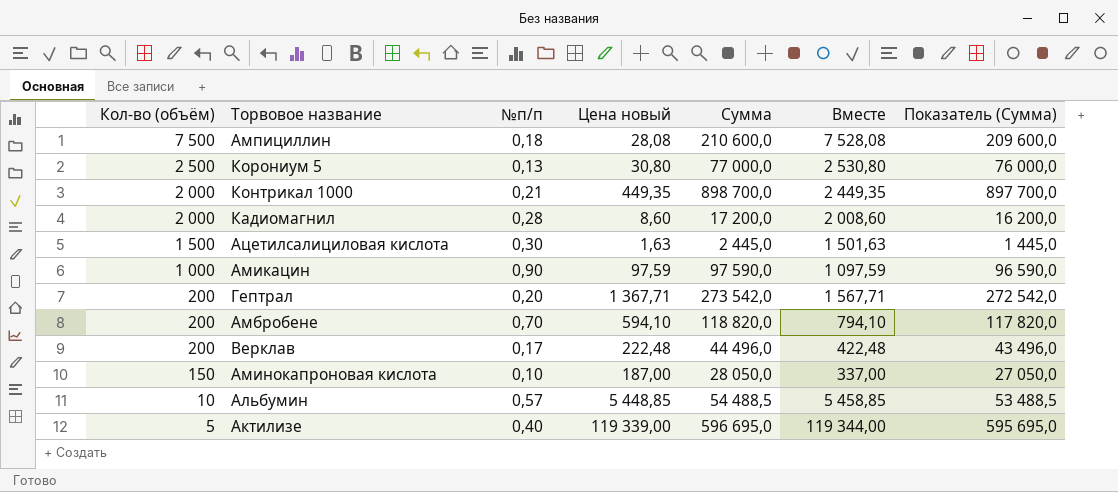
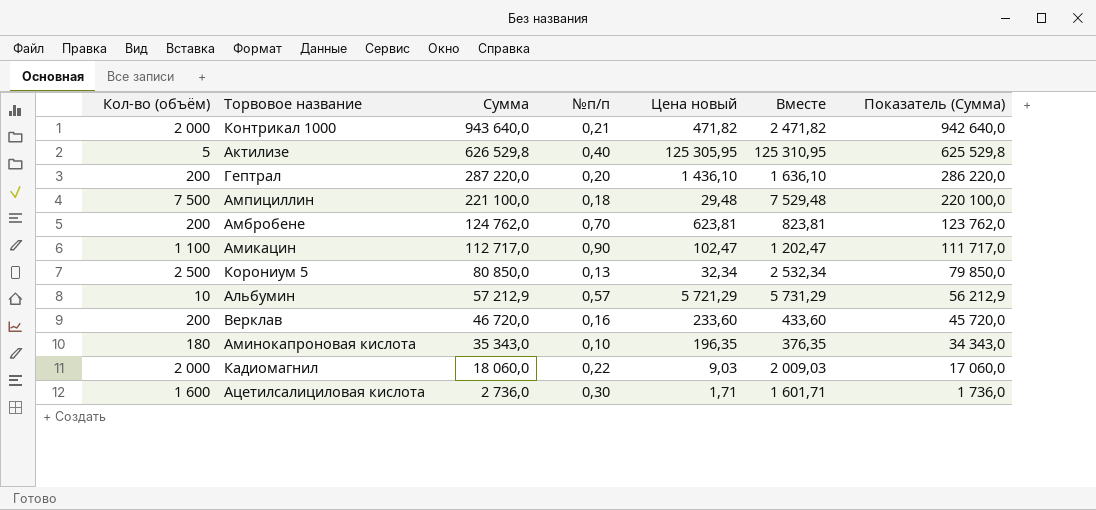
row order: Кол-во (объём) descending -> Сумма descending
column Сумма | position: 5 -> 3
Контрикал 1000 | Сумма: 898 700,0 -> 943 640,0
Контрикал 1000 | Цена новый: 449,35 -> 471,82
Контрикал 1000 | Вместе: 2 449,35 -> 2 471,82
Контрикал 1000 | Показатель (Сумма): 897 700,0 -> 942 640,0
Актилизе | Сумма: 596 695,0 -> 626 529,8
Актилизе | Цена новый: 119 339,00 -> 125 305,95
Актилизе | Вместе: 119 344,00 -> 125 310,95
Актилизе | Показатель (Сумма): 595 695,0 -> 625 529,8
Гептрал | Сумма: 273 542,0 -> 287 220,0
Гептрал | Цена новый: 1 367,71 -> 1 436,10
Гептрал | Вместе: 1 567,71 -> 1 636,10
Гептрал | Показатель (Сумма): 272 542,0 -> 286 220,0
Ампициллин | Сумма: 210 600,0 -> 221 100,0
Ампициллин | Цена новый: 28,08 -> 29,48
Ампициллин | Вместе: 7 528,08 -> 7 529,48
Ампициллин | Показатель (Сумма): 209 600,0 -> 220 100,0
Амбробене | Сумма: 118 820,0 -> 124 762,0
Амбробене | Цена новый: 594,10 -> 623,81
Амбробене | Вместе: 794,10 -> 823,81
Амбробене | Показатель (Сумма): 117 820,0 -> 123 762,0
Амикацин | Кол-во (объём): 1 000 -> 1 100
Амикацин | Сумма: 97 590,0 -> 112 717,0
Амикацин | Цена новый: 97,59 -> 102,47
Амикацин | Вместе: 1 097,59 -> 1 202,47
Амикацин | Показатель (Сумма): 96 590,0 -> 111 717,0
Корониум 5 | Сумма: 77 000,0 -> 80 850,0
Корониум 5 | Цена новый: 30,80 -> 32,34
Корониум 5 | Вместе: 2 530,80 -> 2 532,34
Корониум 5 | Показатель (Сумма): 76 000,0 -> 79 850,0
Альбумин | Сумма: 54 488,5 -> 57 212,9
Альбумин | Цена новый: 5 448,85 -> 5 721,29
Альбумин | Вместе: 5 458,85 -> 5 731,29
Альбумин | Показатель (Сумма): 53 488,5 -> 56 212,9
Верклав | Сумма: 44 496,0 -> 46 720,0
Верклав | №п/п: 0,17 -> 0,16
Верклав | Цена новый: 222,48 -> 233,60
Верклав | Вместе: 422,48 -> 433,60
Верклав | Показатель (Сумма): 43 496,0 -> 45 720,0
Аминокапроновая кислота | Кол-во (объём): 150 -> 180
Аминокапроновая кислота | Сумма: 28 050,0 -> 35 343,0
Аминокапроновая кислота | Цена новый: 187,00 -> 196,35
Аминокапроновая кислота | Вместе: 337,00 -> 376,35
Аминокапроновая кислота | Показатель (Сумма): 27 050,0 -> 34 343,0
Кадиомагнил | Сумма: 17 200,0 -> 18 060,0
Кадиомагнил | №п/п: 0,28 -> 0,22
Кадиомагнил | Цена новый: 8,60 -> 9,03
Кадиомагнил | Вместе: 2 008,60 -> 2 009,03
Кадиомагнил | Показатель (Сумма): 16 200,0 -> 17 060,0
Ацетилсалициловая кислота | Кол-во (объём): 1 500 -> 1 600
Ацетилсалициловая кислота | Сумма: 2 445,0 -> 2 736,0
Ацетилсалициловая кислота | Цена новый: 1,63 -> 1,71
Ацетилсалициловая кислота | Вместе: 1 501,63 -> 1 601,71
Ацетилсалициловая кислота | Показатель (Сумма): 1 445,0 -> 1 736,0

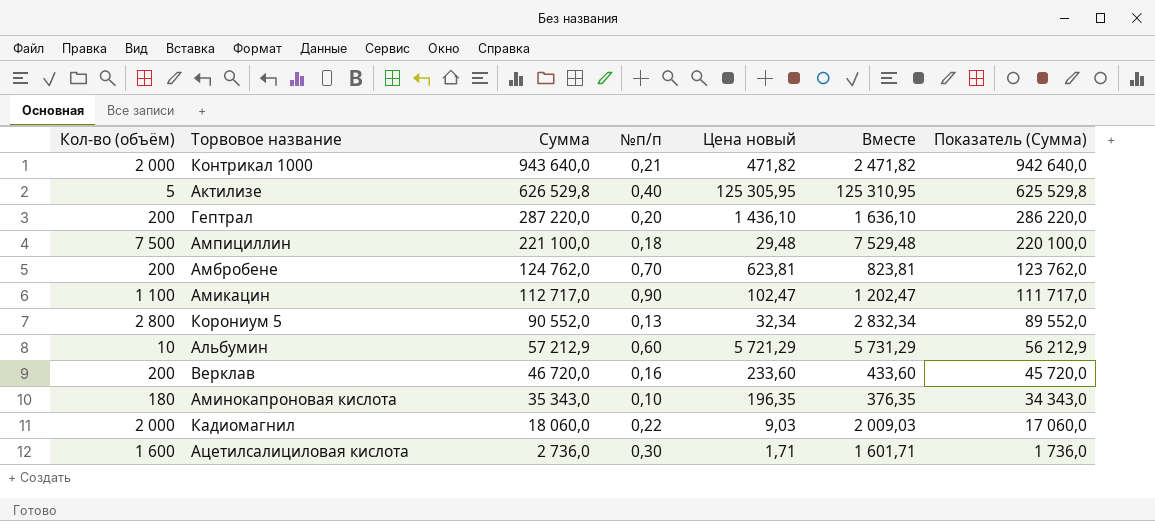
Корониум 5 | Кол-во (объём): 2 500 -> 2 800
Корониум 5 | Сумма: 80 850,0 -> 90 552,0
Корониум 5 | Вместе: 2 532,34 -> 2 832,34
Корониум 5 | Показатель (Сумма): 79 850,0 -> 89 552,0
Альбумин | №п/п: 0,57 -> 0,60

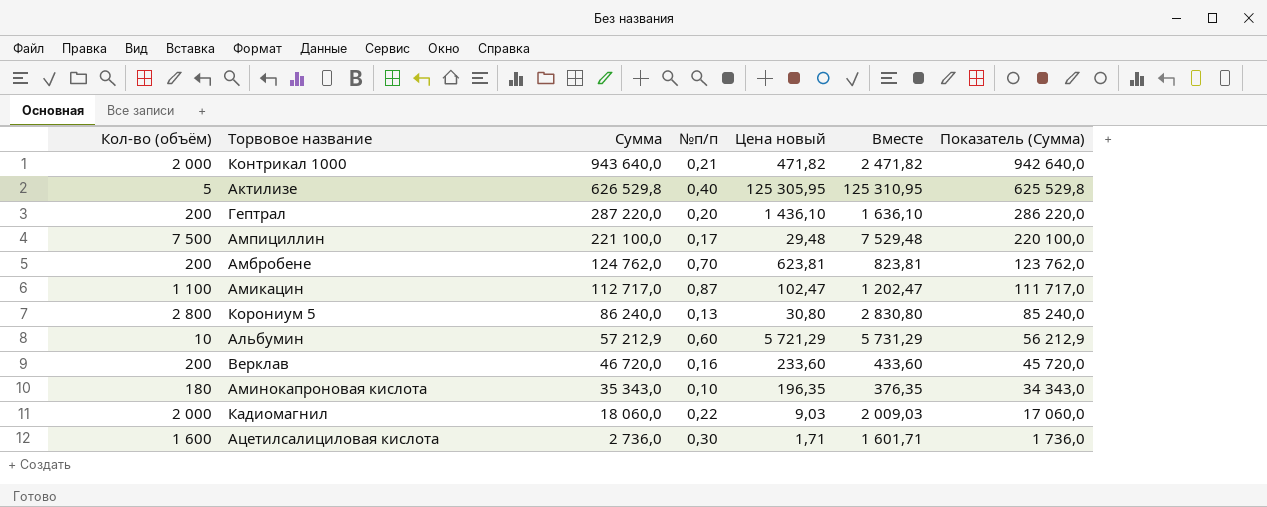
Ампициллин | №п/п: 0,18 -> 0,17
Амикацин | №п/п: 0,90 -> 0,87
Корониум 5 | Сумма: 90 552,0 -> 86 240,0
Корониум 5 | Цена новый: 32,34 -> 30,80
Корониум 5 | Вместе: 2 832,34 -> 2 830,80
Корониум 5 | Показатель (Сумма): 89 552,0 -> 85 240,0

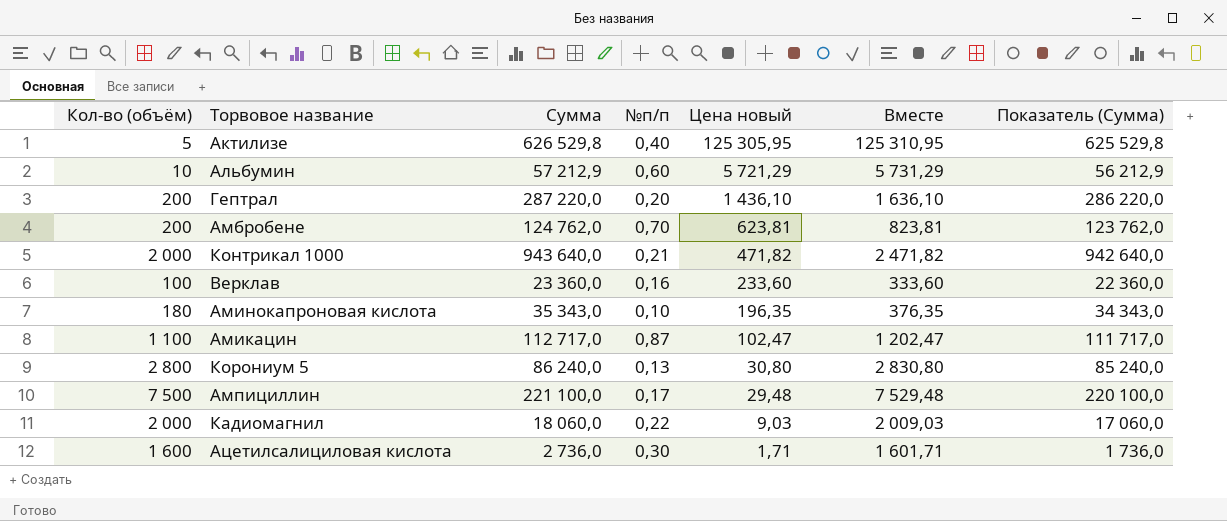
row order: Сумма descending -> Цена новый descending
Верклав | Кол-во (объём): 200 -> 100
Верклав | Сумма: 46 720,0 -> 23 360,0
Верклав | Вместе: 433,60 -> 333,60
Верклав | Показатель (Сумма): 45 720,0 -> 22 360,0

